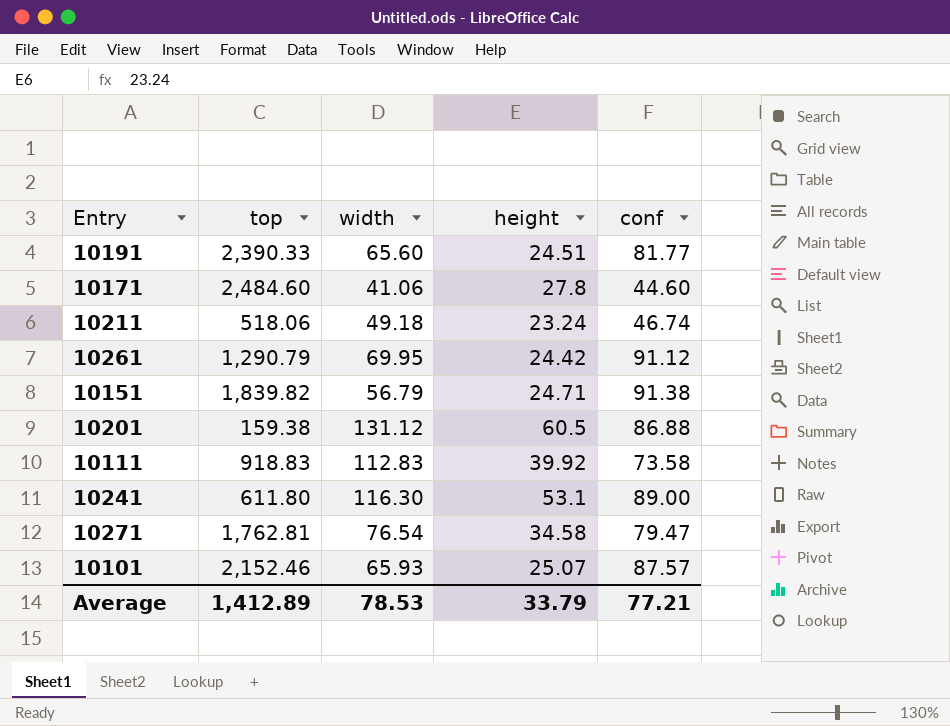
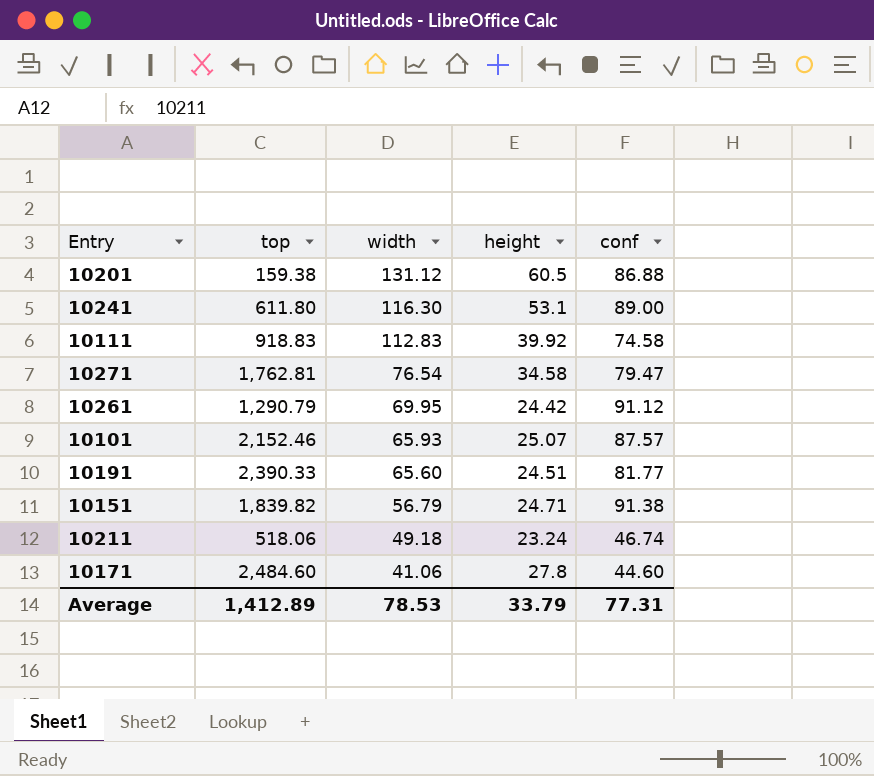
row order: none -> width descending
10111 | conf: 73.58 -> 74.58
Average | conf: 77.21 -> 77.31

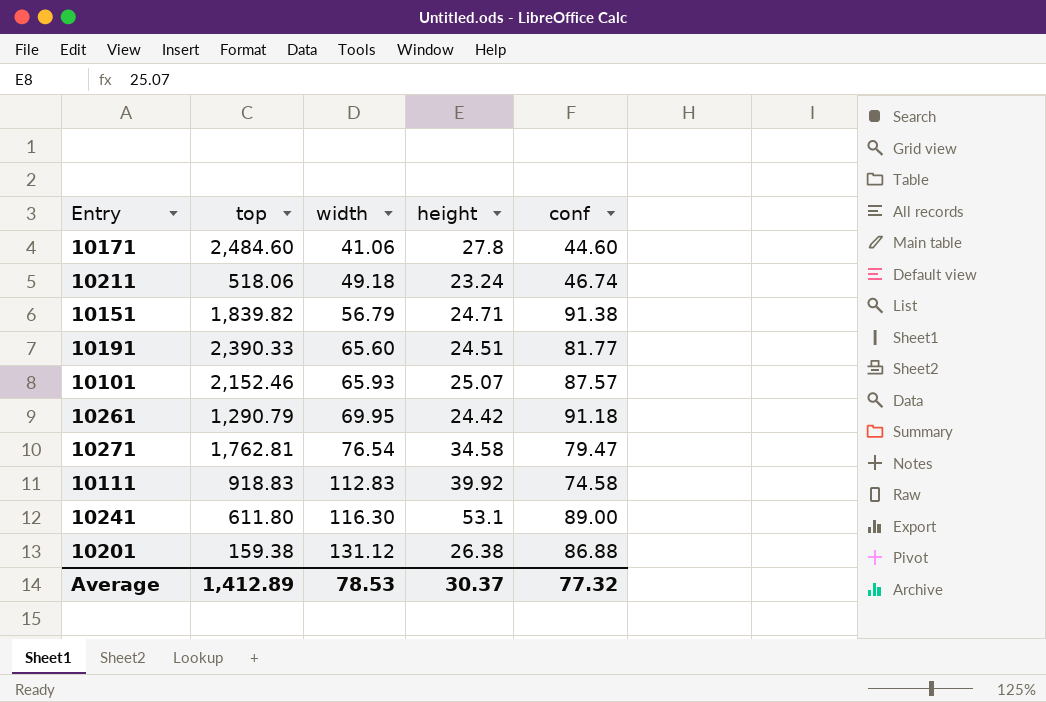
row order: width descending -> width ascending
10261 | conf: 91.12 -> 91.18
10201 | height: 60.5 -> 26.38
Average | height: 33.79 -> 30.37
Average | conf: 77.31 -> 77.32

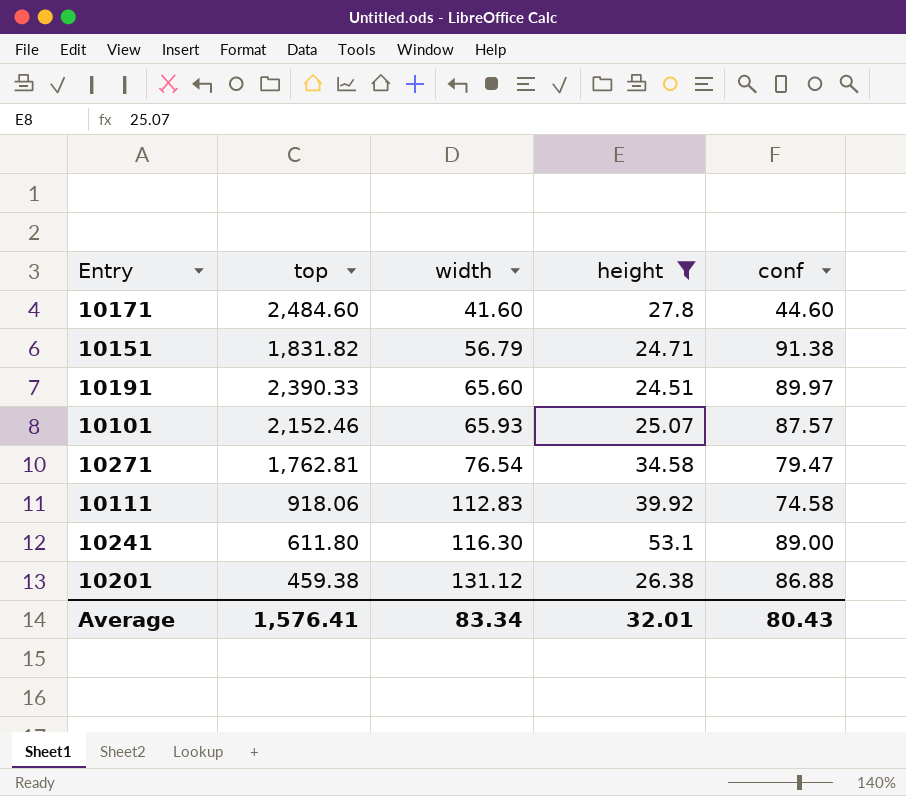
filter: none -> height >= 24.51
10171 | width: 41.06 -> 41.60
10151 | top: 1,839.82 -> 1,831.82
10191 | conf: 81.77 -> 89.97
10111 | top: 918.83 -> 918.06
10201 | top: 159.38 -> 459.38
Average | top: 1,412.89 -> 1,576.41
Average | width: 78.53 -> 83.34
Average | height: 30.37 -> 32.01
Average | conf: 77.32 -> 80.43

